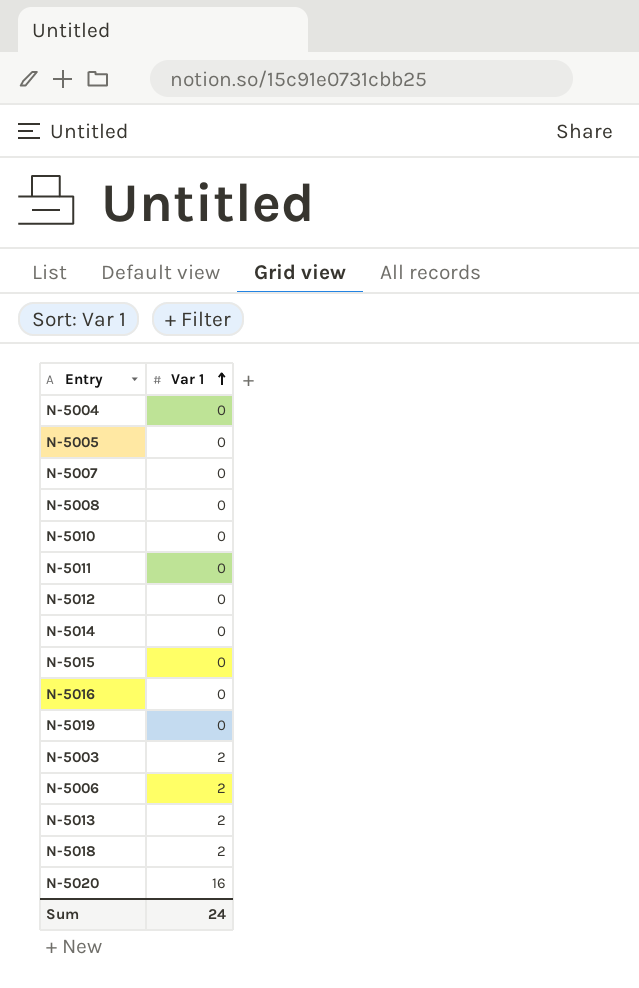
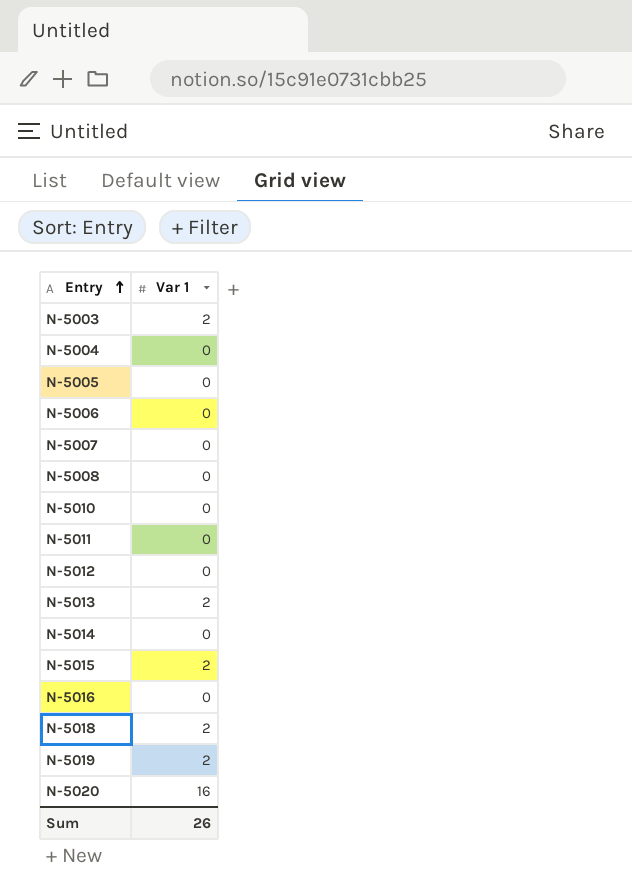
row order: Var 1 ascending -> Entry ascending
N-5006 | Var 1: 2 -> 0
N-5015 | Var 1: 0 -> 2
N-5019 | Var 1: 0 -> 2
Sum | Var 1: 24 -> 26

